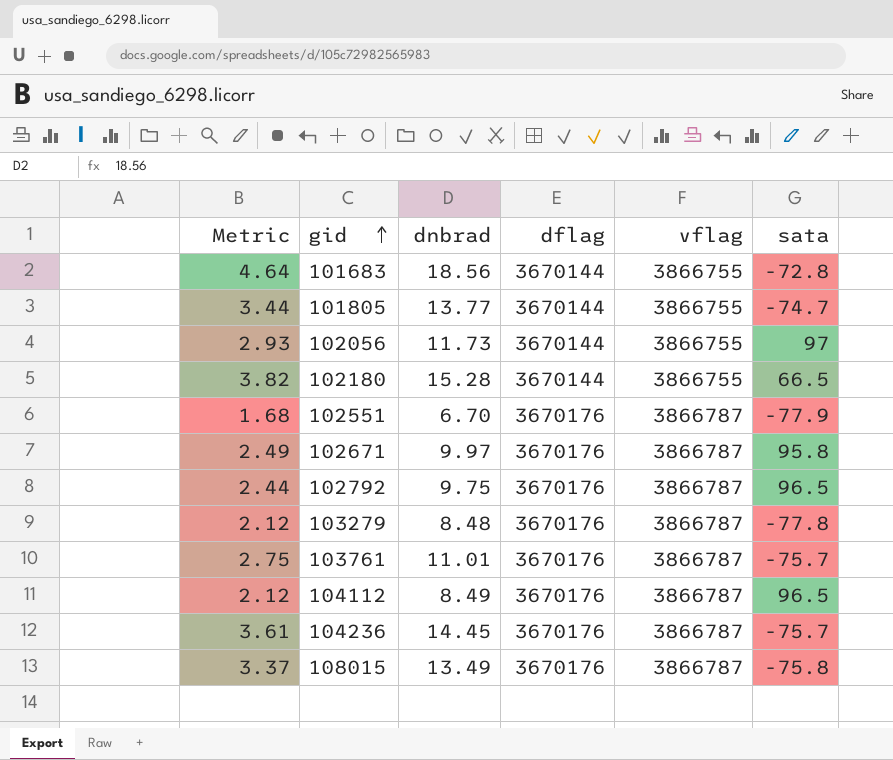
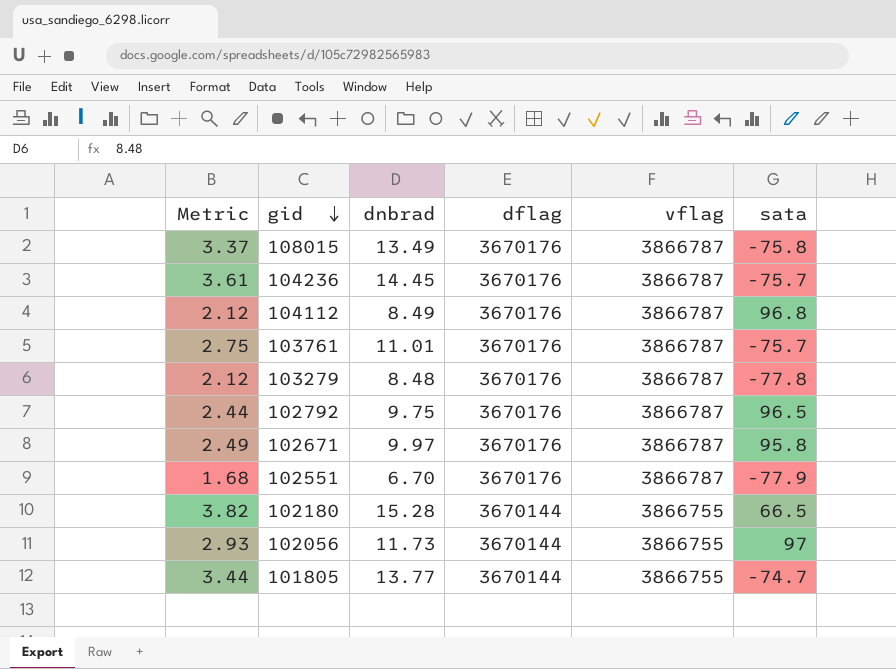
row order: gid ascending -> gid descending
row 101683: 4.64 | 18.56 | 3670144 | 3866755 | -72.8 -> none
104112 | sata: 96.5 -> 96.8

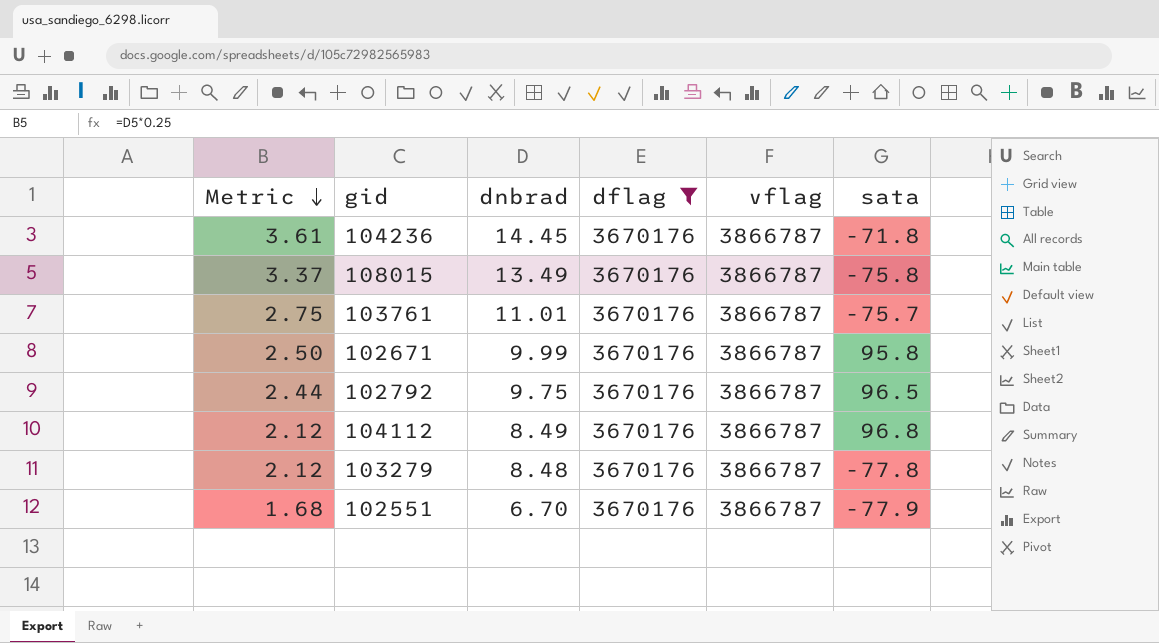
filter: none -> dflag = 3670176
row order: gid descending -> Metric descending
104236 | sata: -75.7 -> -71.8
102671 | Metric: 2.49 -> 2.50
102671 | dnbrad: 9.97 -> 9.99

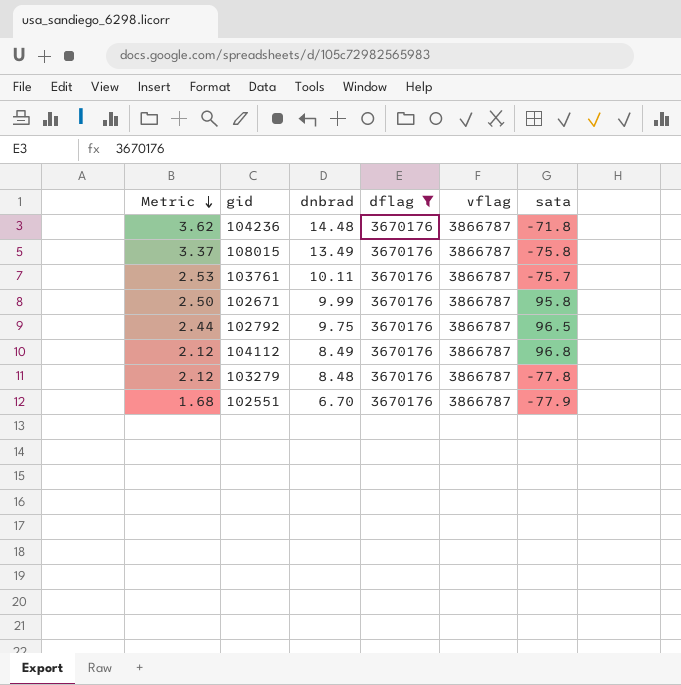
104236 | Metric: 3.61 -> 3.62
104236 | dnbrad: 14.45 -> 14.48
103761 | Metric: 2.75 -> 2.53
103761 | dnbrad: 11.01 -> 10.11

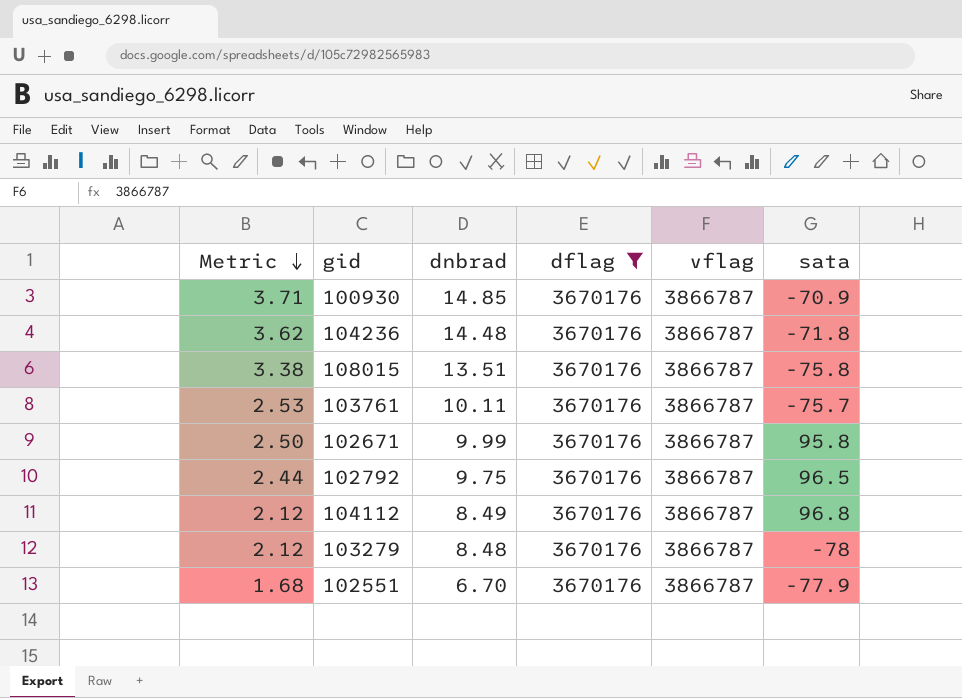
row 100930: none -> 3.71 | 14.85 | 3670176 | 3866787 | -70.9
108015 | Metric: 3.37 -> 3.38
108015 | dnbrad: 13.49 -> 13.51
103279 | sata: -77.8 -> -78

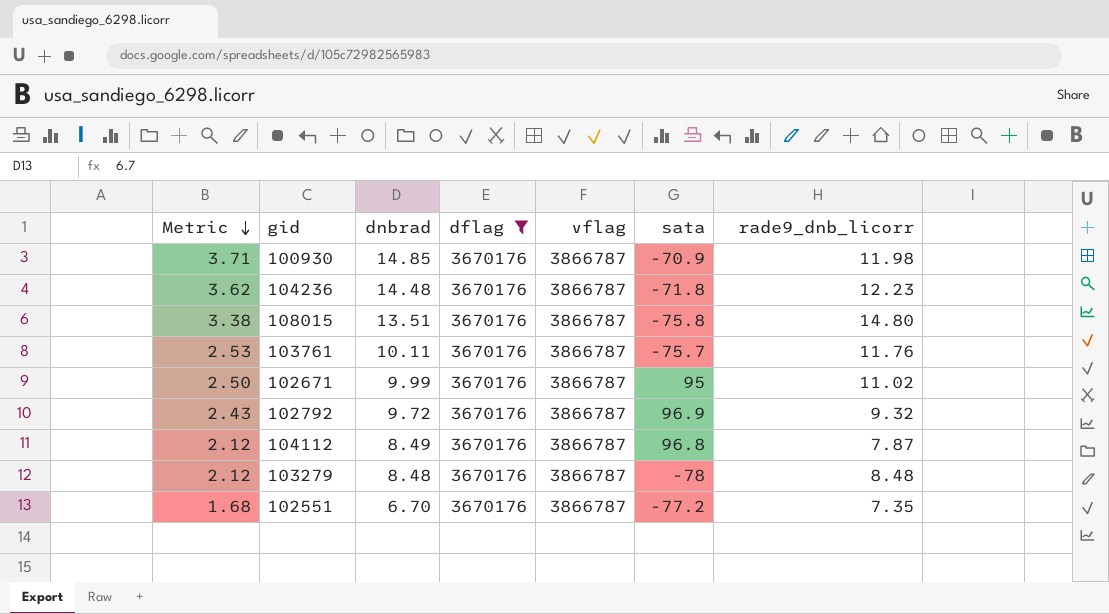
column rade9_dnb_licorr | position: none -> 7
102671 | sata: 95.8 -> 95
102792 | Metric: 2.44 -> 2.43
102792 | dnbrad: 9.75 -> 9.72
102792 | sata: 96.5 -> 96.9
102551 | sata: -77.9 -> -77.2

